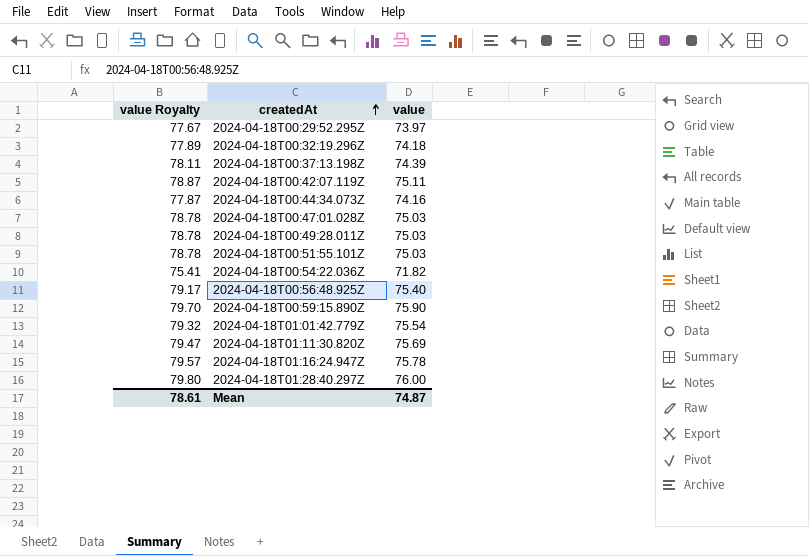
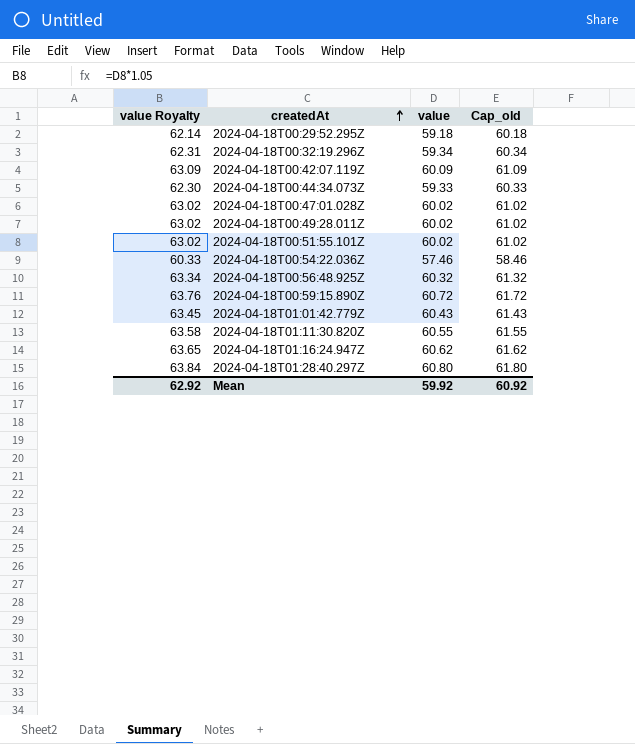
column Cap_old | formula: none -> [value] + 1
row 2024-04-18T00:37:13.198Z: 78.11 | 74.39 -> none
2024-04-18T00:29:52.295Z | value Royalty: 77.67 -> 62.14
2024-04-18T00:29:52.295Z | value: 73.97 -> 59.18
2024-04-18T00:32:19.296Z | value Royalty: 77.89 -> 62.31
2024-04-18T00:32:19.296Z | value: 74.18 -> 59.34
2024-04-18T00:42:07.119Z | value Royalty: 78.87 -> 63.09
2024-04-18T00:42:07.119Z | value: 75.11 -> 60.09
2024-04-18T00:44:34.073Z | value Royalty: 77.87 -> 62.30
2024-04-18T00:44:34.073Z | value: 74.16 -> 59.33
2024-04-18T00:47:01.028Z | value Royalty: 78.78 -> 63.02
2024-04-18T00:47:01.028Z | value: 75.03 -> 60.02
2024-04-18T00:49:28.011Z | value Royalty: 78.78 -> 63.02
2024-04-18T00:49:28.011Z | value: 75.03 -> 60.02
2024-04-18T00:51:55.101Z | value Royalty: 78.78 -> 63.02
2024-04-18T00:51:55.101Z | value: 75.03 -> 60.02
2024-04-18T00:54:22.036Z | value Royalty: 75.41 -> 60.33
2024-04-18T00:54:22.036Z | value: 71.82 -> 57.46
2024-04-18T00:56:48.925Z | value Royalty: 79.17 -> 63.34
2024-04-18T00:56:48.925Z | value: 75.40 -> 60.32
2024-04-18T00:59:15.890Z | value Royalty: 79.70 -> 63.76
2024-04-18T00:59:15.890Z | value: 75.90 -> 60.72
2024-04-18T01:01:42.779Z | value Royalty: 79.32 -> 63.45
2024-04-18T01:01:42.779Z | value: 75.54 -> 60.43
2024-04-18T01:11:30.820Z | value Royalty: 79.47 -> 63.58
2024-04-18T01:11:30.820Z | value: 75.69 -> 60.55
2024-04-18T01:16:24.947Z | value Royalty: 79.57 -> 63.65
2024-04-18T01:16:24.947Z | value: 75.78 -> 60.62
2024-04-18T01:28:40.297Z | value Royalty: 79.80 -> 63.84
2024-04-18T01:28:40.297Z | value: 76.00 -> 60.80
Mean | value Royalty: 78.61 -> 62.92
Mean | value: 74.87 -> 59.92

